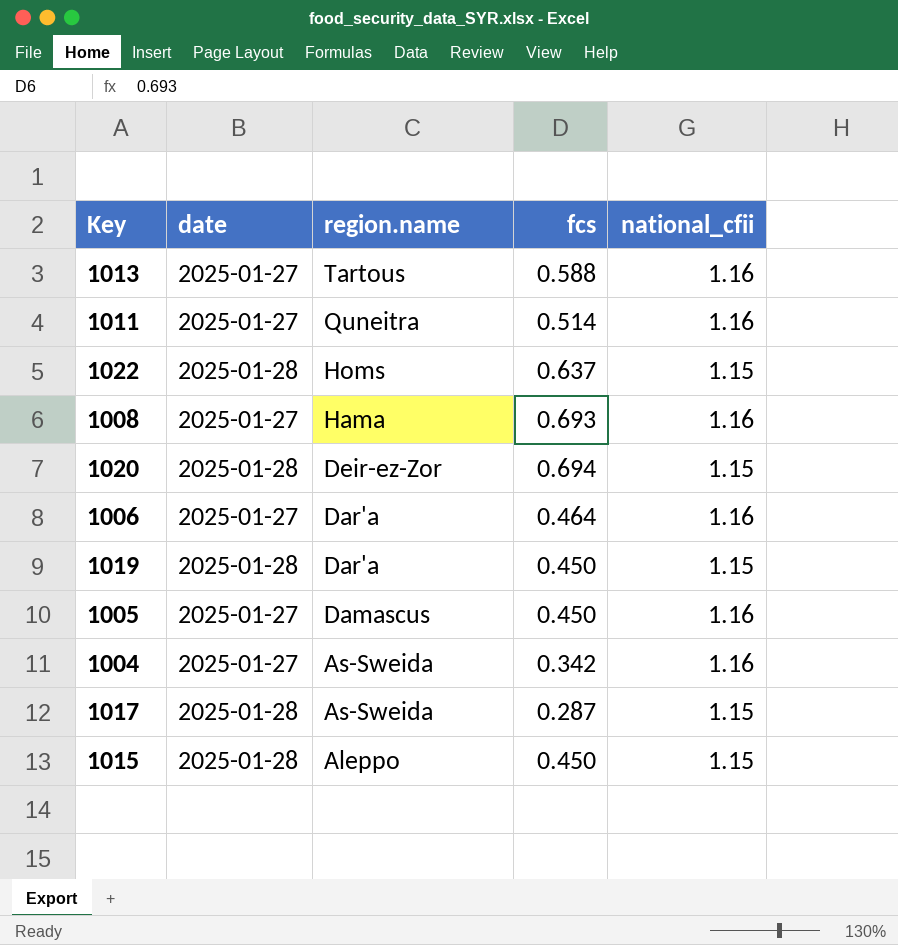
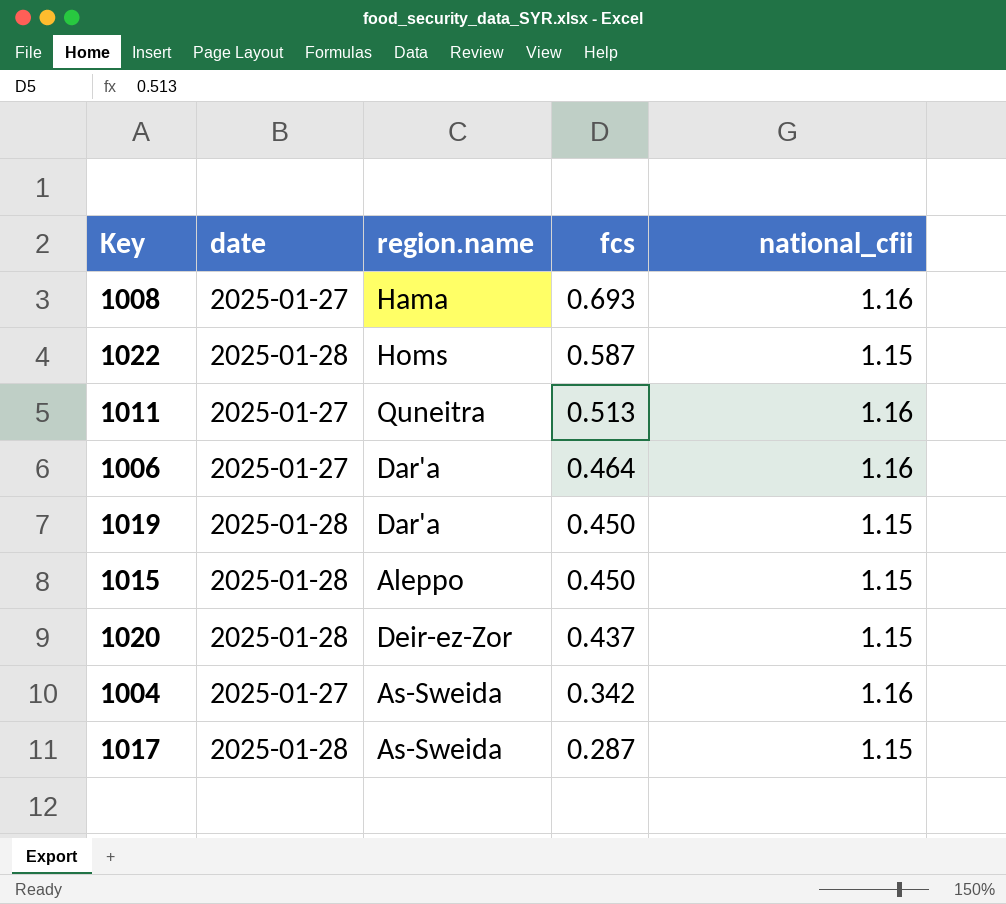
row order: region.name descending -> fcs descending
row 1013: 2025-01-27 | Tartous | 0.588 | 1.16 -> none
row 1005: 2025-01-27 | Damascus | 0.450 | 1.16 -> none
1022 | fcs: 0.637 -> 0.587
1011 | fcs: 0.514 -> 0.513
1020 | fcs: 0.694 -> 0.437

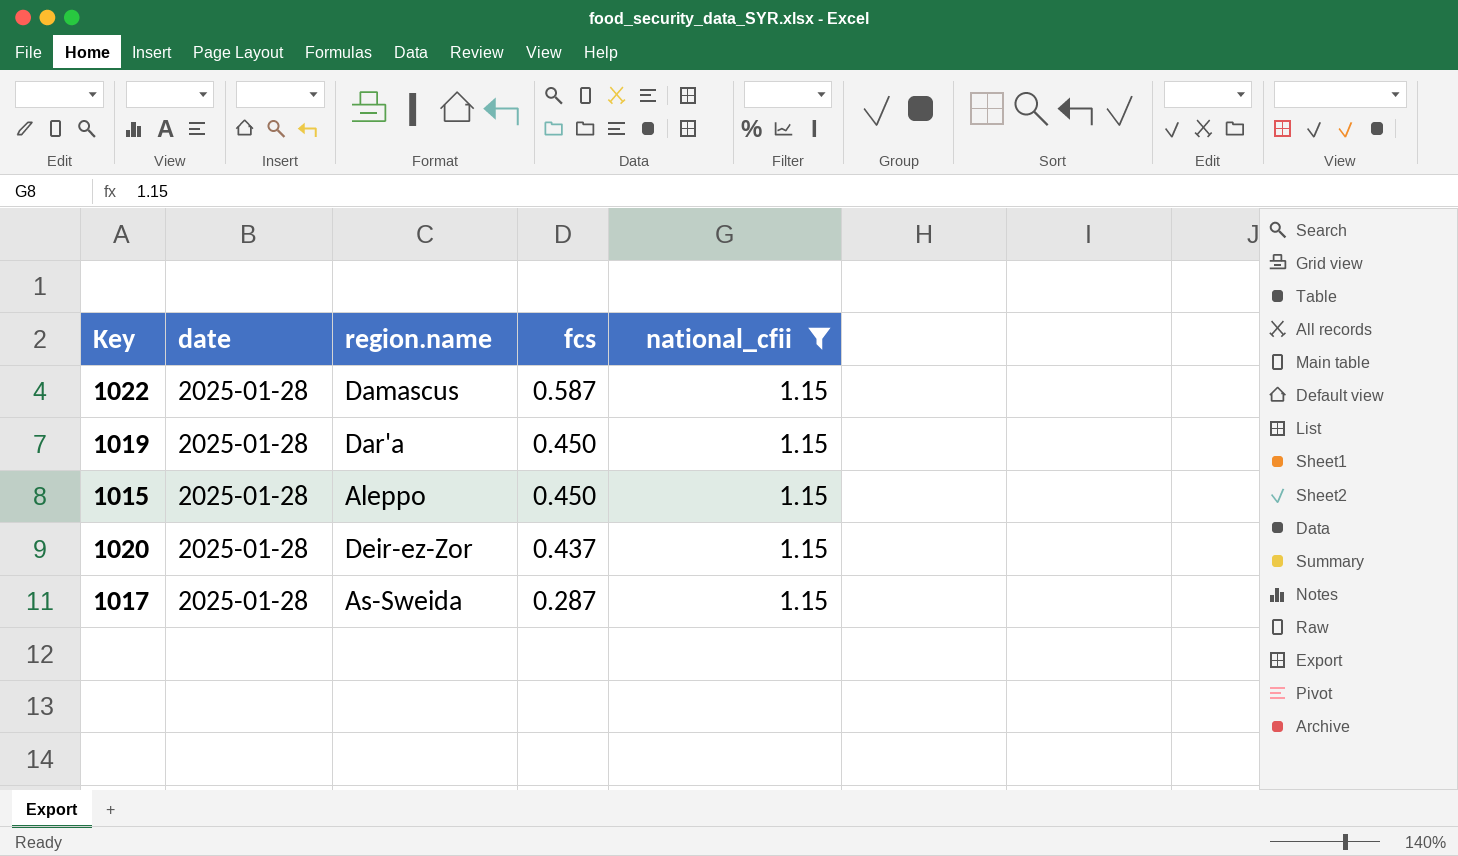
filter: none -> national_cfii = 1.15
1022 | region.name: Homs -> Damascus

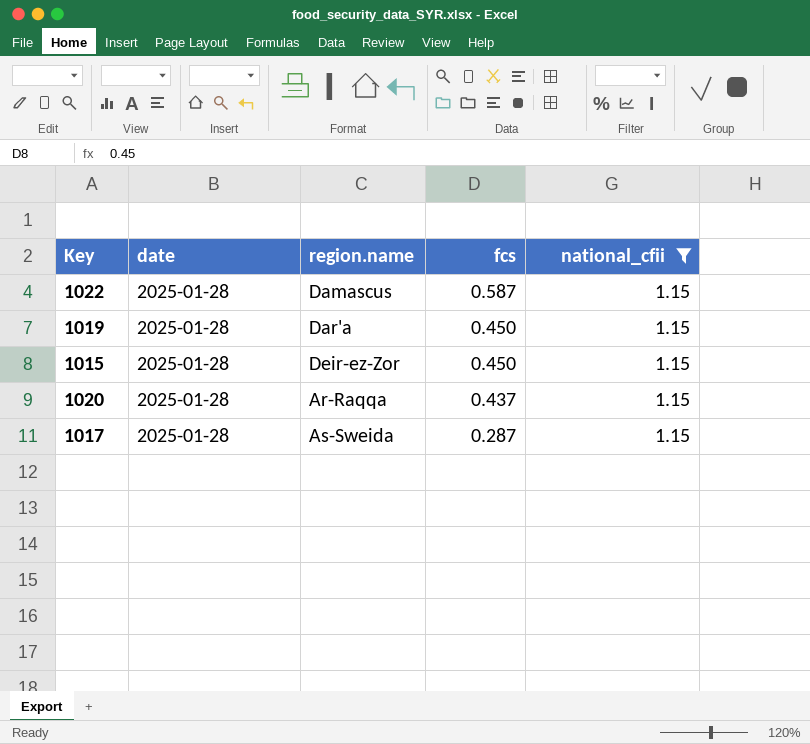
1015 | region.name: Aleppo -> Deir-ez-Zor
1020 | region.name: Deir-ez-Zor -> Ar-Raqqa

